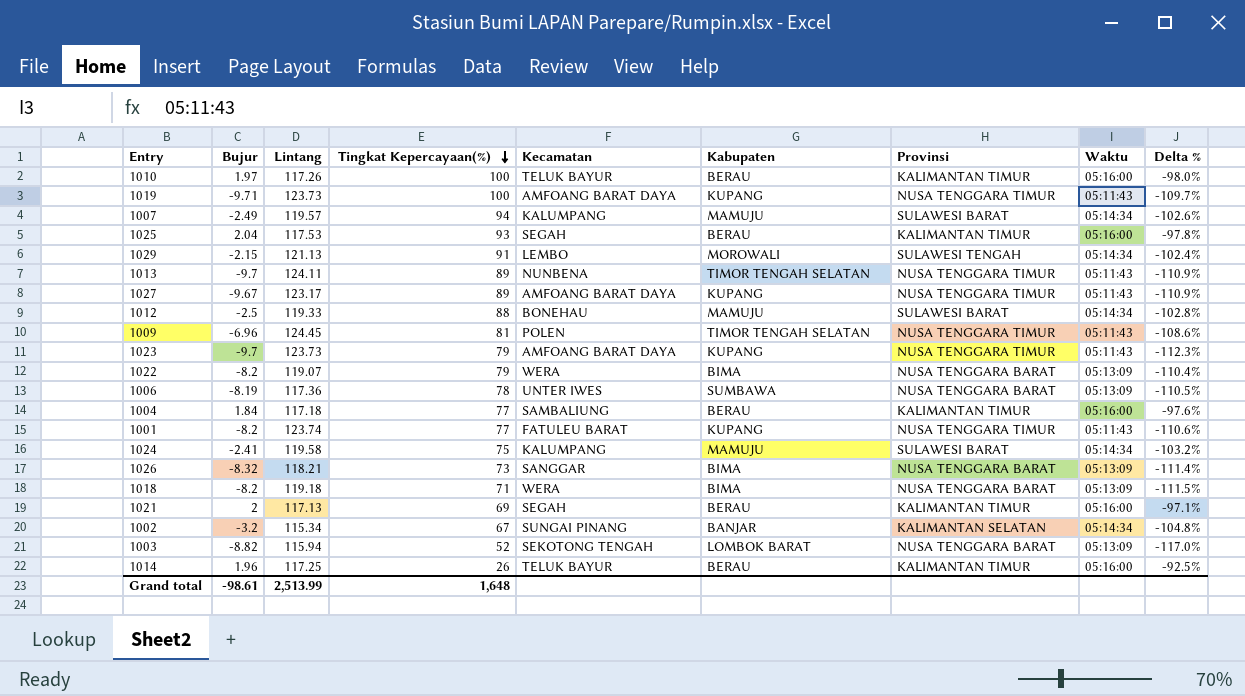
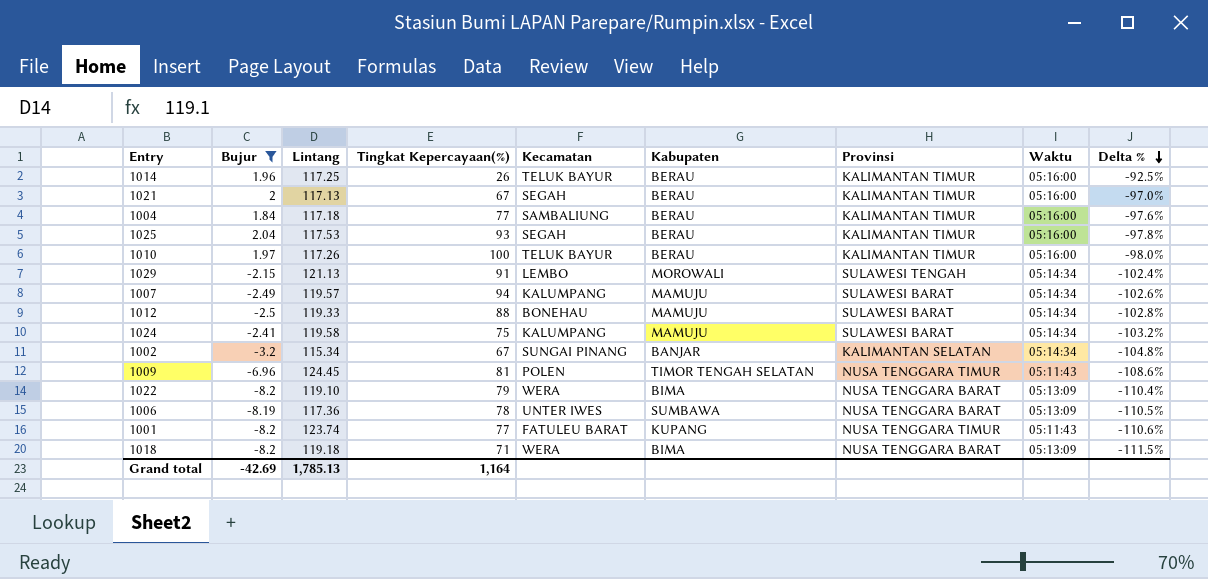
filter: none -> Bujur >= -8.2
row order: Tingkat Kepercayaan(%) descending -> Delta % descending
1021 | Tingkat Kepercayaan(%): 69 -> 67
1021 | Delta %: -97.1% -> -97.0%
1022 | Lintang: 119.07 -> 119.10
Grand total | Bujur: -98.61 -> -42.69
Grand total | Lintang: 2,513.99 -> 1,785.13
Grand total | Tingkat Kepercayaan(%): 1,648 -> 1,164

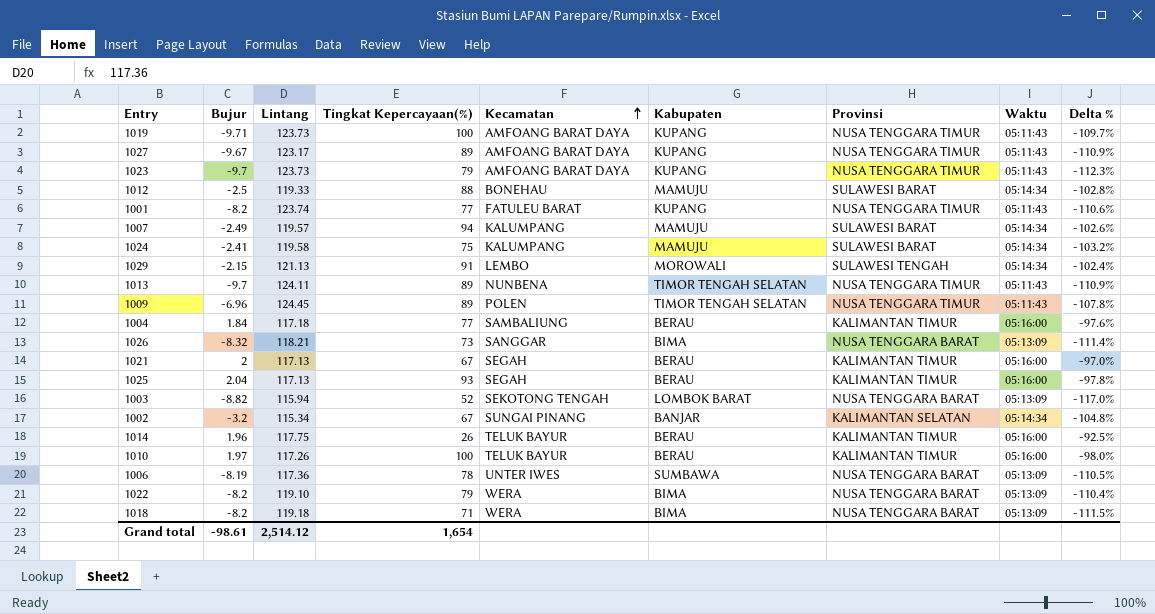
filter: Bujur >= -8.2 -> none
row order: Delta % descending -> Kecamatan ascending
1009 | Tingkat Kepercayaan(%): 81 -> 89
1009 | Delta %: -108.6% -> -107.8%
1025 | Lintang: 117.53 -> 117.13
1014 | Lintang: 117.25 -> 117.75
Grand total | Bujur: -42.69 -> -98.61
Grand total | Lintang: 1,785.13 -> 2,514.12
Grand total | Tingkat Kepercayaan(%): 1,164 -> 1,654

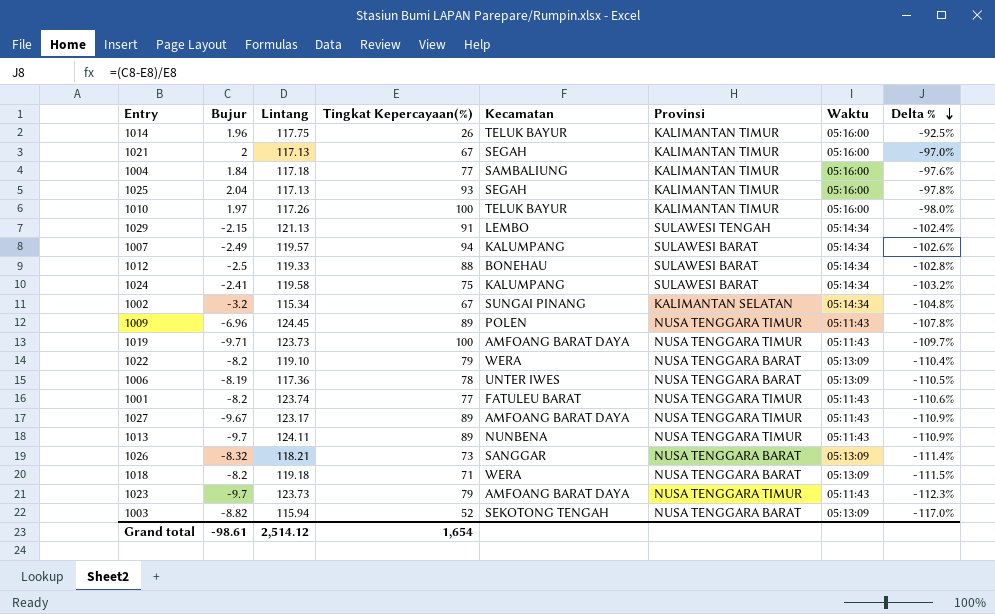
row order: Kecamatan ascending -> Delta % descending
column Kabupaten | position: 6 -> none

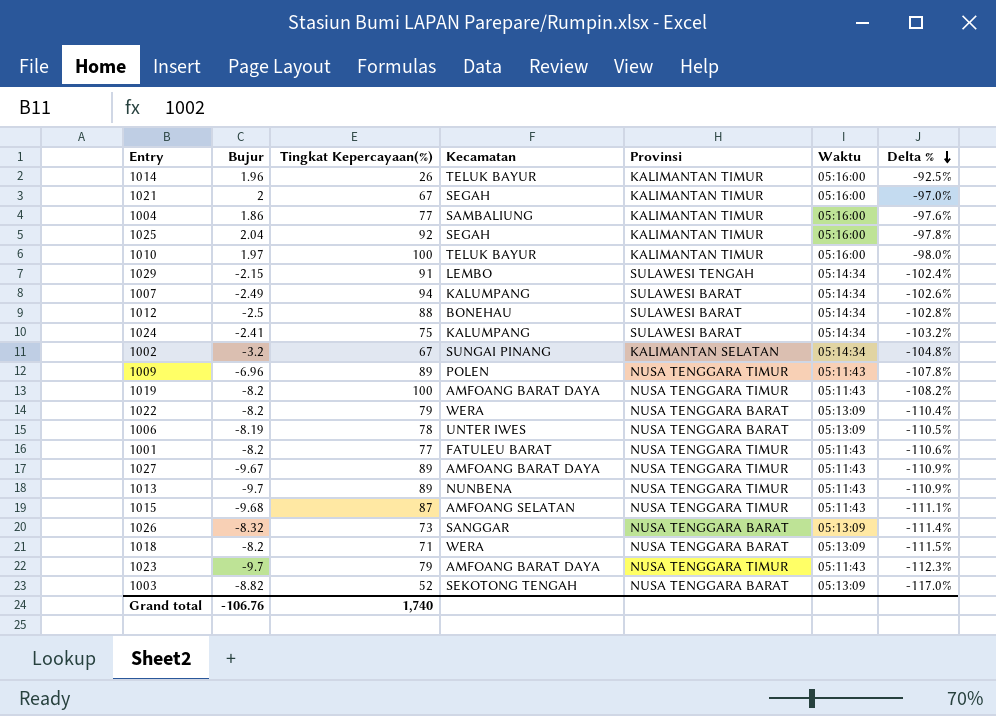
column Lintang | position: 3 -> none
1004 | Bujur: 1.84 -> 1.86
1025 | Tingkat Kepercayaan(%): 93 -> 92
1019 | Bujur: -9.71 -> -8.2
1019 | Delta %: -109.7% -> -108.2%
row 1015: none -> -9.68 | 87 | AMFOANG SELATAN | NUSA TENGGARA TIMUR | 05:11:43 | -111.1%
Grand total | Bujur: -98.61 -> -106.76
Grand total | Tingkat Kepercayaan(%): 1,654 -> 1,740

